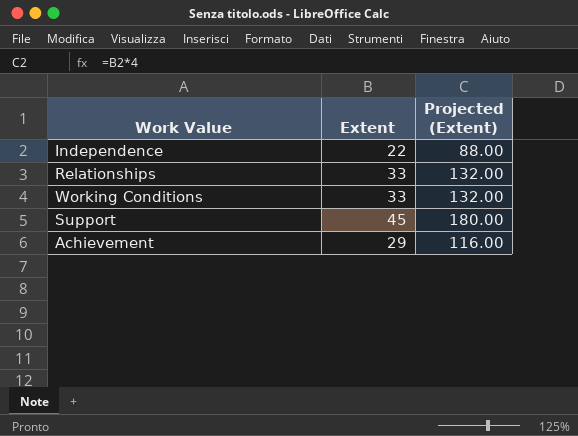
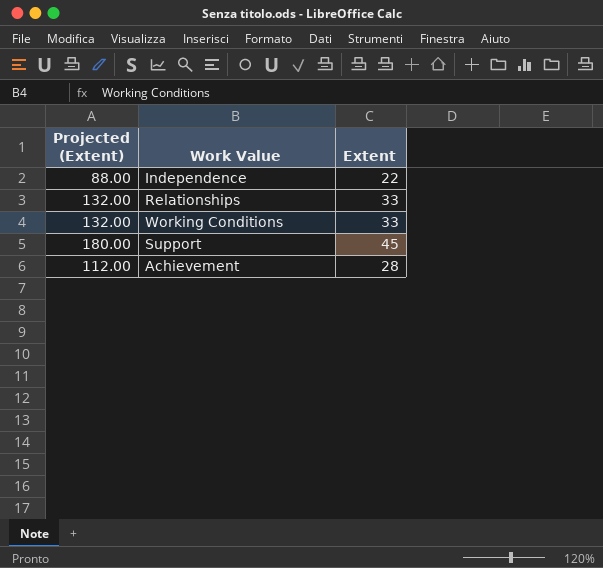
column Projected (Extent) | position: 3 -> 1
Achievement | Projected (Extent): 116.00 -> 112.00
Achievement | Extent: 29 -> 28

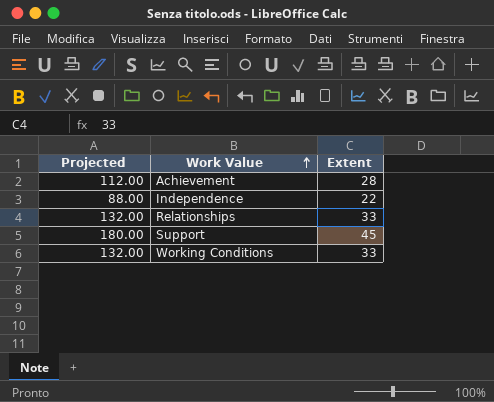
row order: none -> Work Value ascending
column name: Projected (Extent) -> Projected

